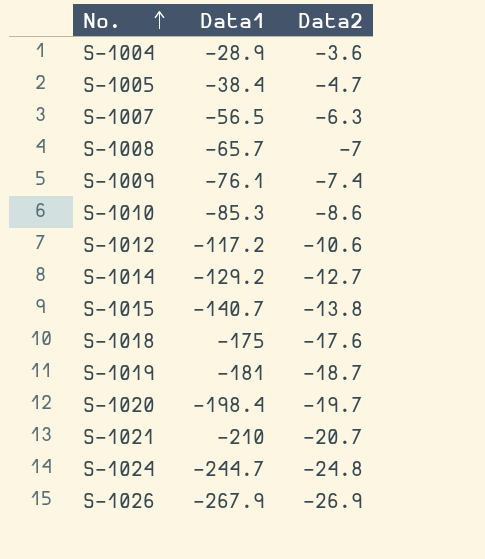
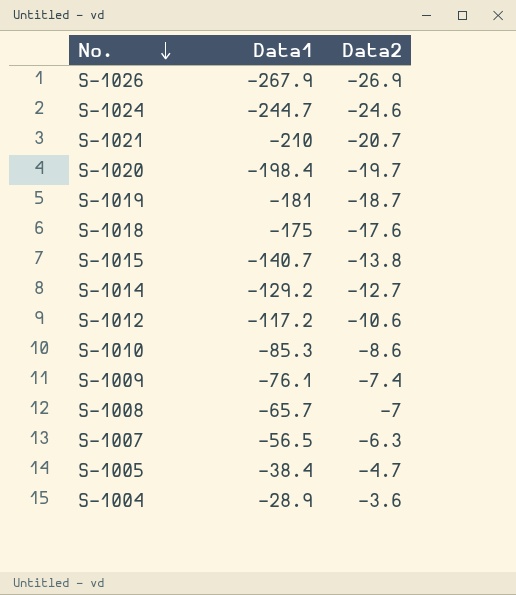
row order: No. ascending -> No. descending
S-1024 | Data2: -24.8 -> -24.6

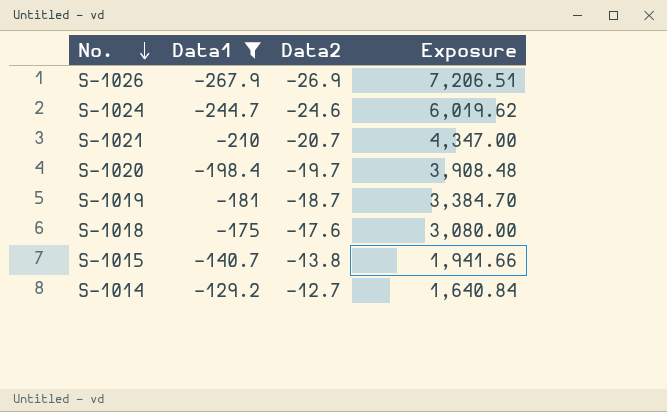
filter: none -> Data1 <= -129.2
column Exposure | formula: none -> [Data1] * [Data2]

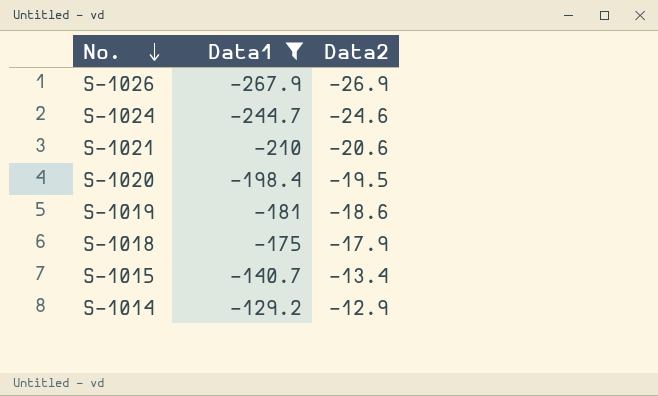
column Exposure | formula: [Data1] * [Data2] -> none
S-1021 | Data2: -20.7 -> -20.6
S-1020 | Data2: -19.7 -> -19.5
S-1019 | Data2: -18.7 -> -18.6
S-1018 | Data2: -17.6 -> -17.9
S-1015 | Data2: -13.8 -> -13.4
S-1014 | Data2: -12.7 -> -12.9

